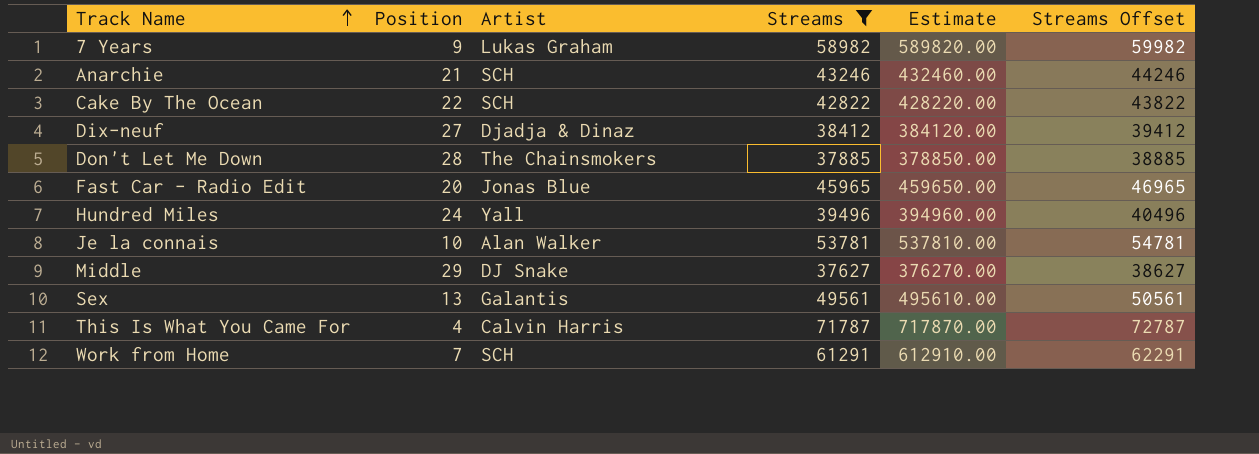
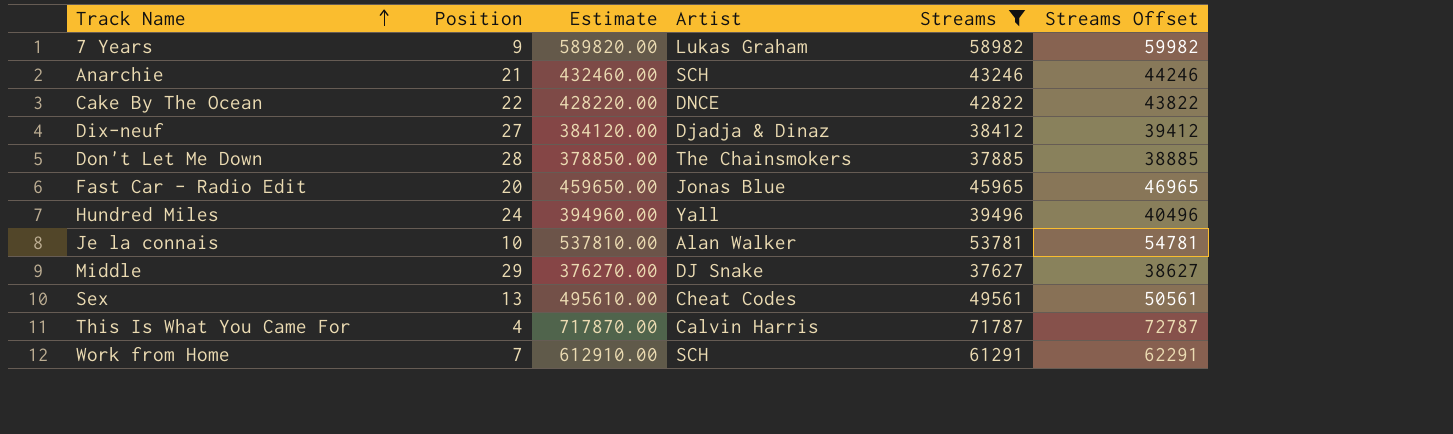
column Estimate | position: 5 -> 3
Cake By The Ocean | Artist: SCH -> DNCE
Sex | Artist: Galantis -> Cheat Codes

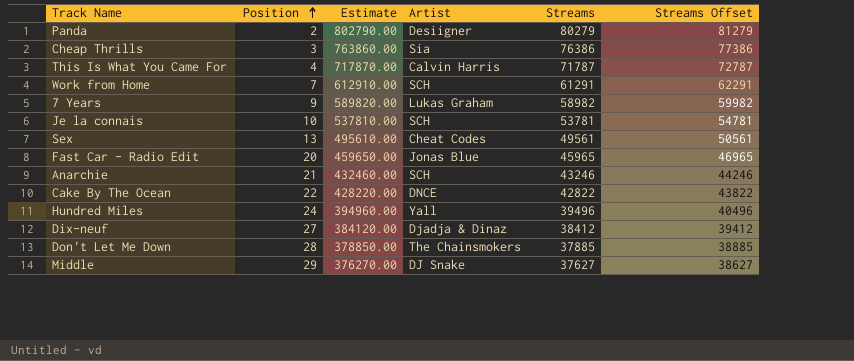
filter: Streams <= 71787 -> none
row order: Track Name ascending -> Position ascending
Je la connais | Artist: Alan Walker -> SCH

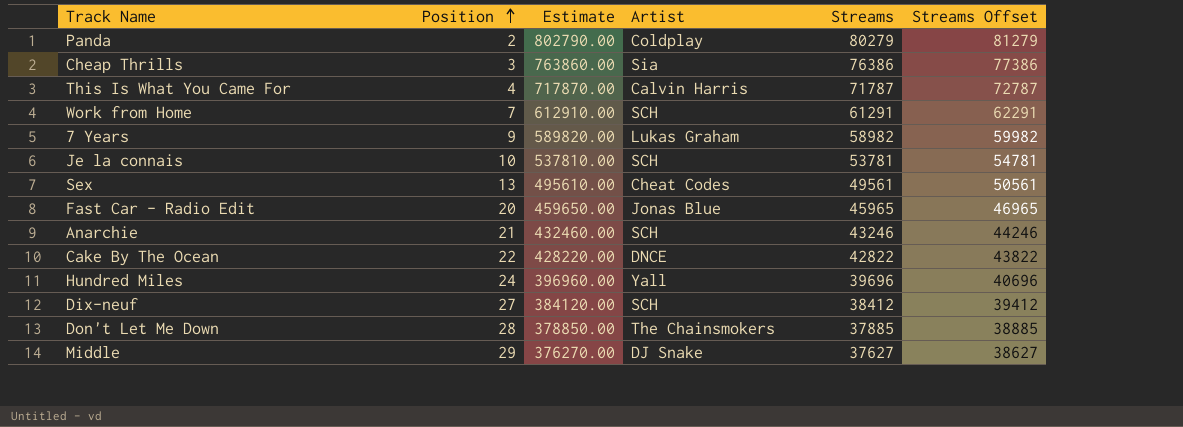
Panda | Artist: Desiigner -> Coldplay
Hundred Miles | Estimate: 394960.00 -> 396960.00
Hundred Miles | Streams: 39496 -> 39696
Hundred Miles | Streams Offset: 40496 -> 40696
Dix-neuf | Artist: Djadja & Dinaz -> SCH

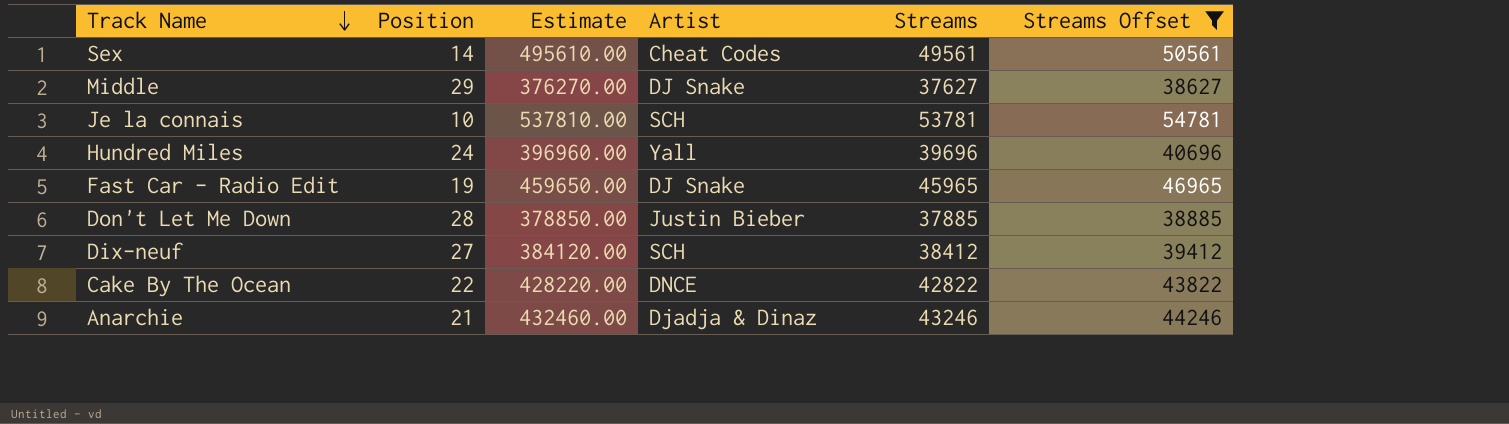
filter: none -> Streams Offset <= 54781
row order: Position ascending -> Track Name descending
Sex | Position: 13 -> 14
Fast Car - Radio Edit | Position: 20 -> 19
Fast Car - Radio Edit | Artist: Jonas Blue -> DJ Snake
Don't Let Me Down | Artist: The Chainsmokers -> Justin Bieber
Anarchie | Artist: SCH -> Djadja & Dinaz

